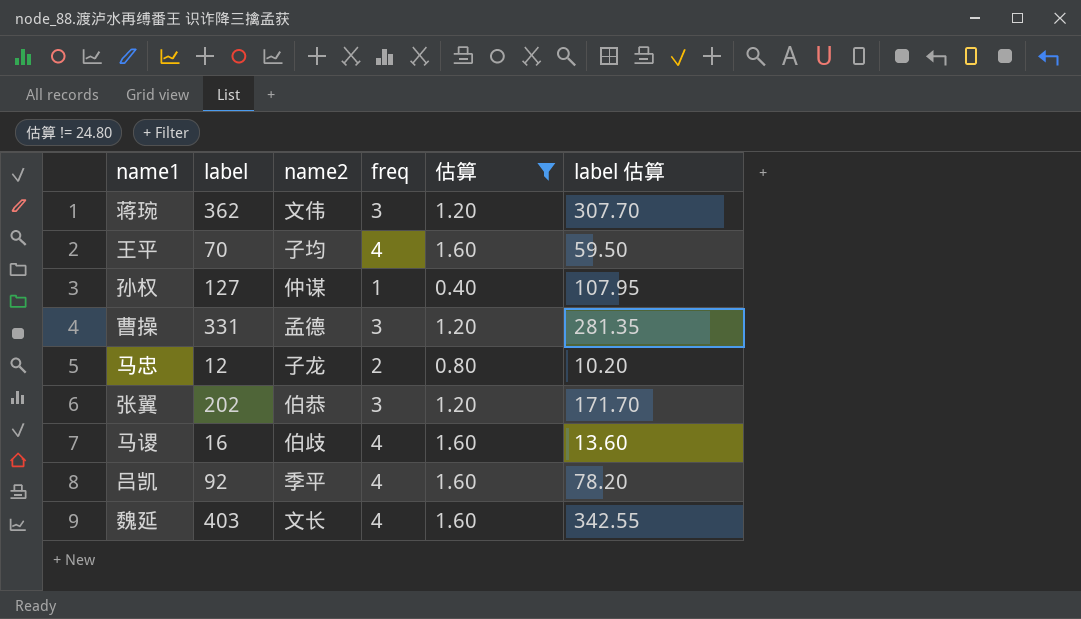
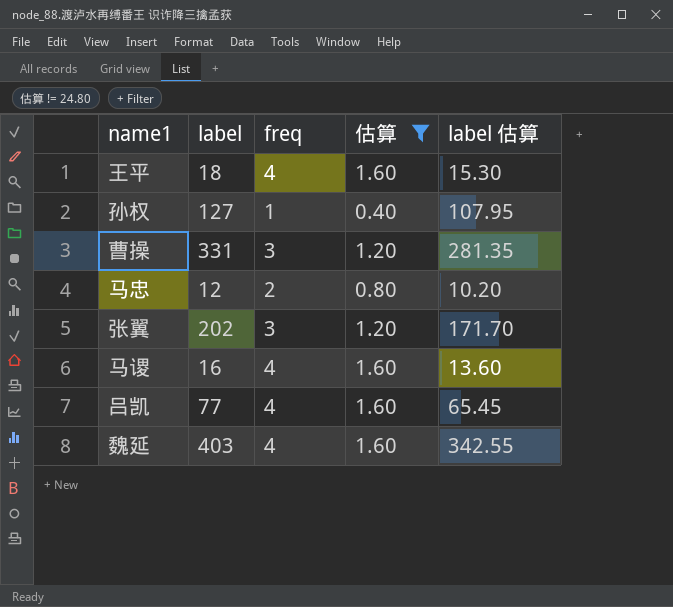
column name2 | position: 3 -> none
row 蒋琬: 362 | 文伟 | 3 | 1.20 | 307.70 -> none
王平 | label: 70 -> 18
王平 | label 估算: 59.50 -> 15.30
吕凯 | label: 92 -> 77
吕凯 | label 估算: 78.20 -> 65.45

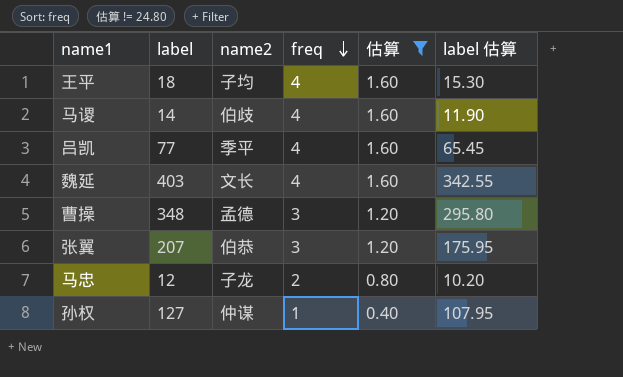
row order: none -> freq descending
column name2 | position: none -> 3
马谡 | label: 16 -> 14
马谡 | label 估算: 13.60 -> 11.90
曹操 | label: 331 -> 348
曹操 | label 估算: 281.35 -> 295.80
张翼 | label: 202 -> 207
张翼 | label 估算: 171.70 -> 175.95

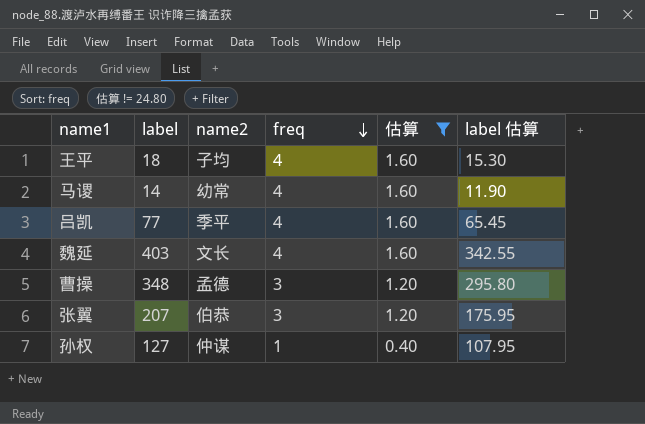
row 马忠: 12 | 子龙 | 2 | 0.80 | 10.20 -> none
马谡 | name2: 伯歧 -> 幼常

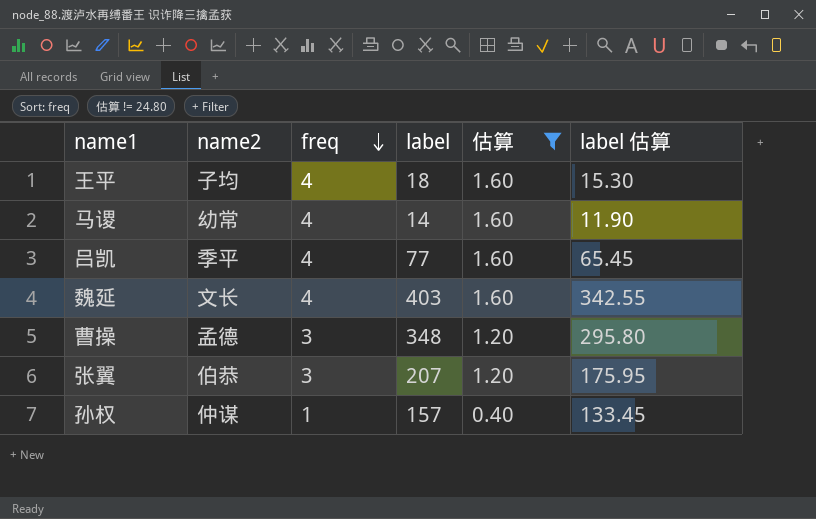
column label | position: 2 -> 4
孙权 | label: 127 -> 157
孙权 | label 估算: 107.95 -> 133.45

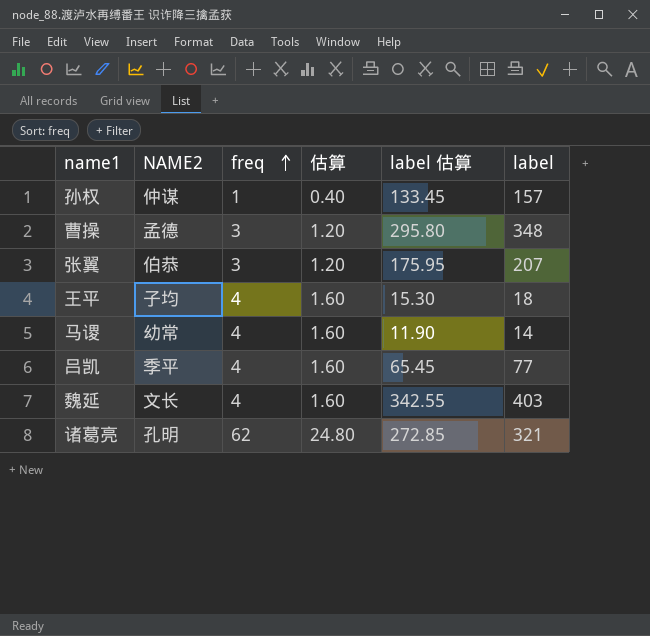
filter: 估算 != 24.80 -> none
row order: freq descending -> freq ascending
column name: name2 -> NAME2
column label | position: 4 -> 6

